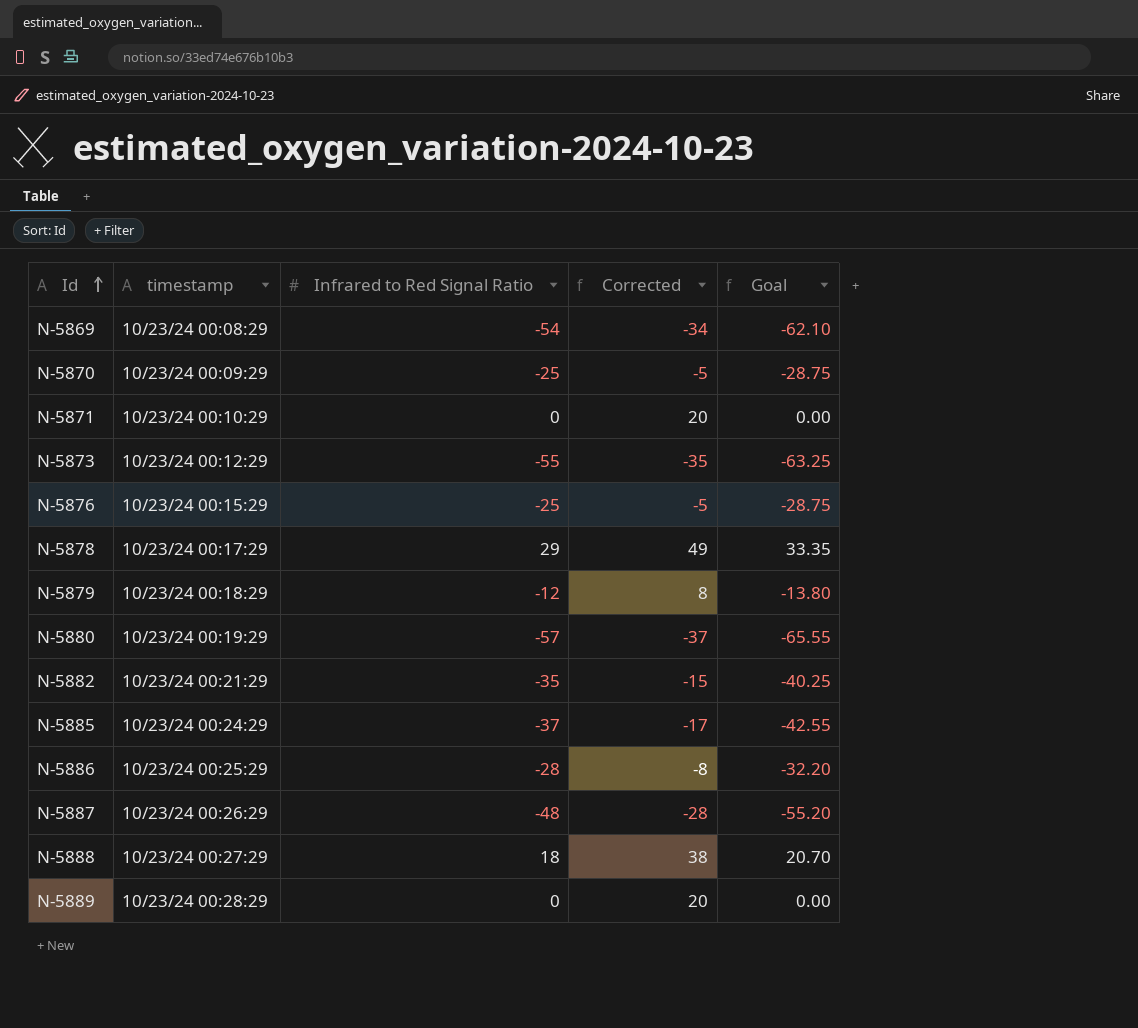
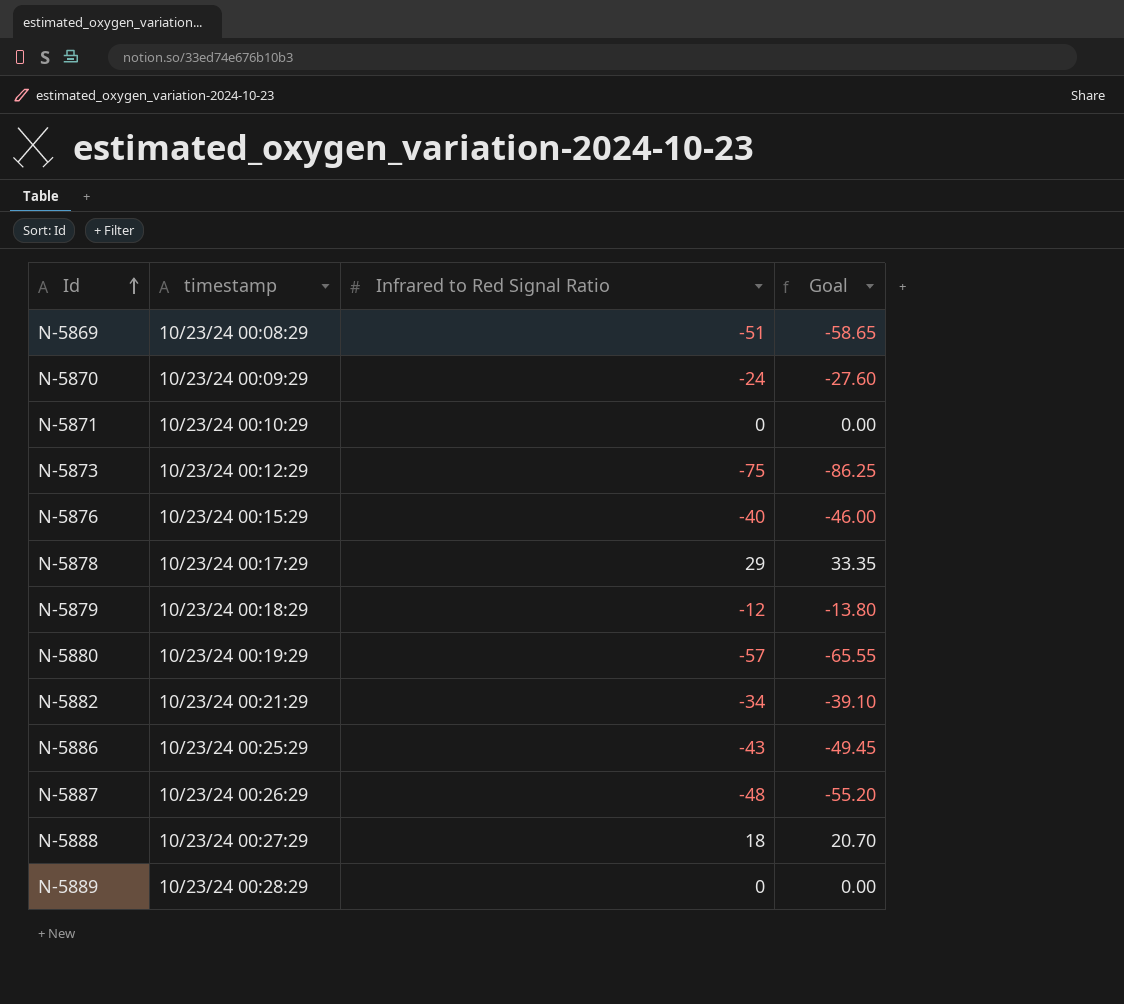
column Corrected | formula: [Infrared to Red Signal Ratio] + 20 -> none
row N-5885: 10/23/24 00:24:29 | -37 | -17 | -42.55 -> none
N-5869 | Infrared to Red Signal Ratio: -54 -> -51
N-5869 | Goal: -62.10 -> -58.65
N-5870 | Infrared to Red Signal Ratio: -25 -> -24
N-5870 | Goal: -28.75 -> -27.60
N-5873 | Infrared to Red Signal Ratio: -55 -> -75
N-5873 | Goal: -63.25 -> -86.25
N-5876 | Infrared to Red Signal Ratio: -25 -> -40
N-5876 | Goal: -28.75 -> -46.00
N-5882 | Infrared to Red Signal Ratio: -35 -> -34
N-5882 | Goal: -40.25 -> -39.10
N-5886 | Infrared to Red Signal Ratio: -28 -> -43
N-5886 | Goal: -32.20 -> -49.45

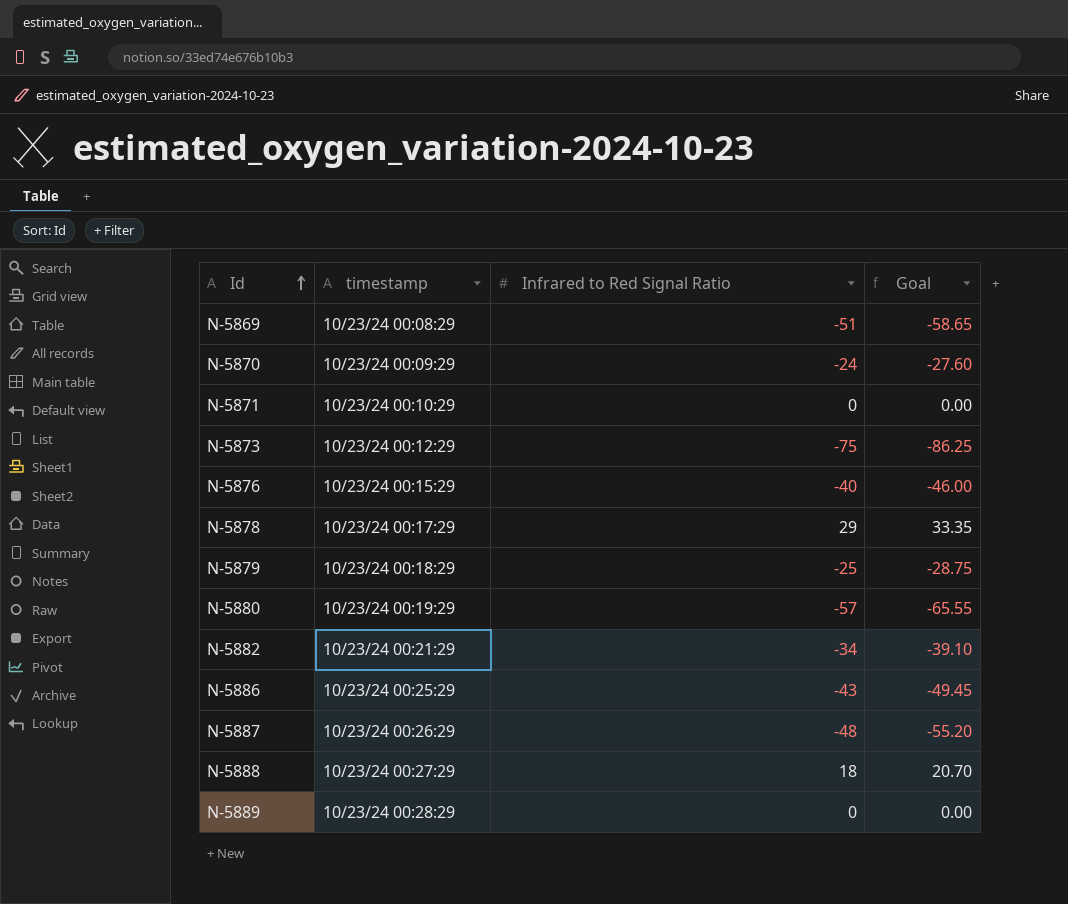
N-5879 | Infrared to Red Signal Ratio: -12 -> -25
N-5879 | Goal: -13.80 -> -28.75

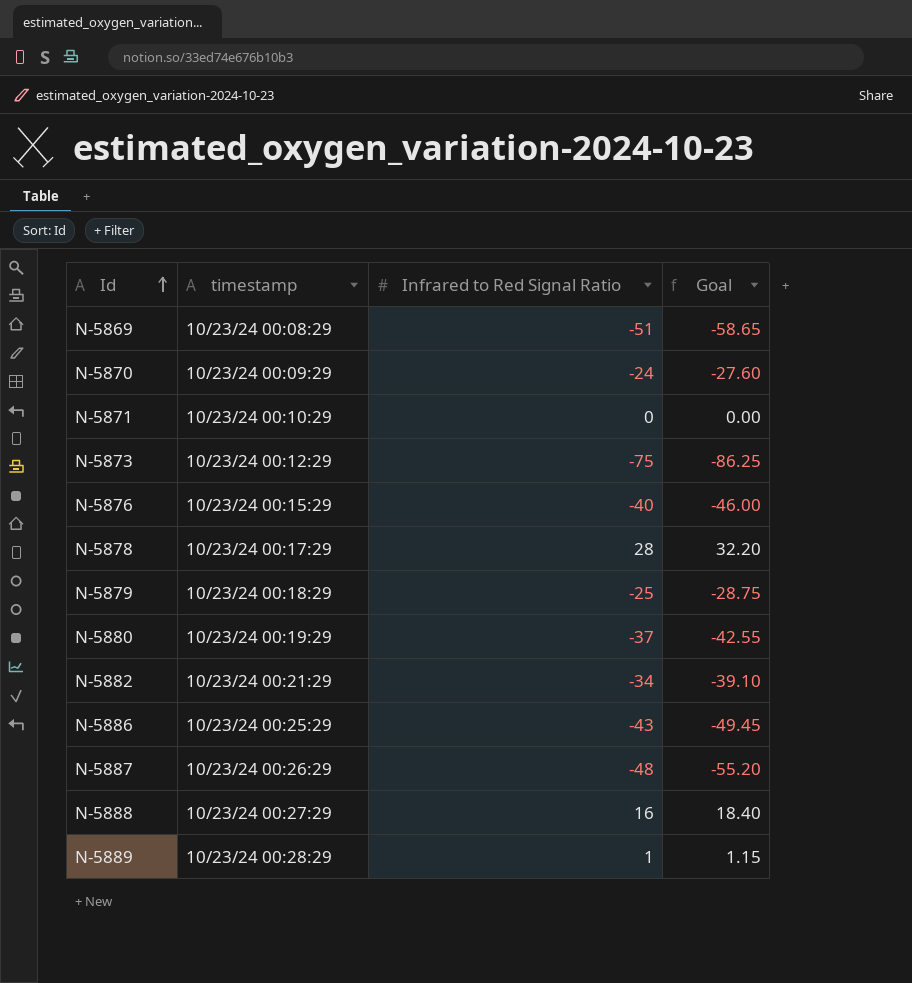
N-5878 | Infrared to Red Signal Ratio: 29 -> 28
N-5878 | Goal: 33.35 -> 32.20
N-5880 | Infrared to Red Signal Ratio: -57 -> -37
N-5880 | Goal: -65.55 -> -42.55
N-5888 | Infrared to Red Signal Ratio: 18 -> 16
N-5888 | Goal: 20.70 -> 18.40
N-5889 | Infrared to Red Signal Ratio: 0 -> 1
N-5889 | Goal: 0.00 -> 1.15

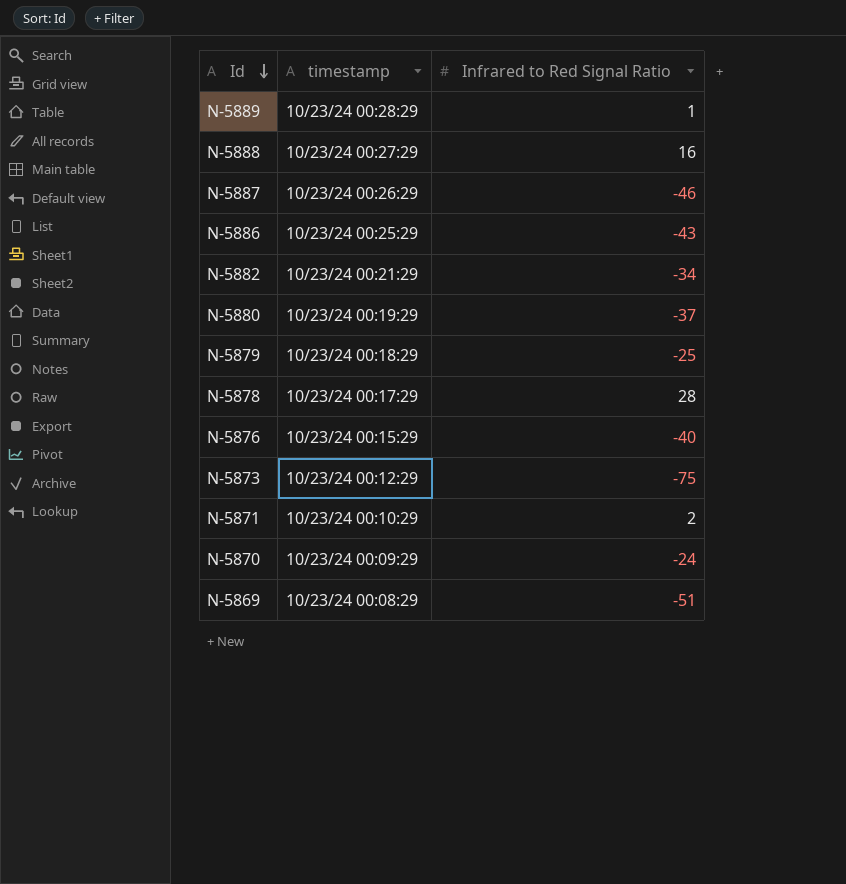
row order: Id ascending -> Id descending
column Goal | formula: [Infrared to Red Signal Ratio] * 1.15 -> none
N-5887 | Infrared to Red Signal Ratio: -48 -> -46
N-5871 | Infrared to Red Signal Ratio: 0 -> 2

